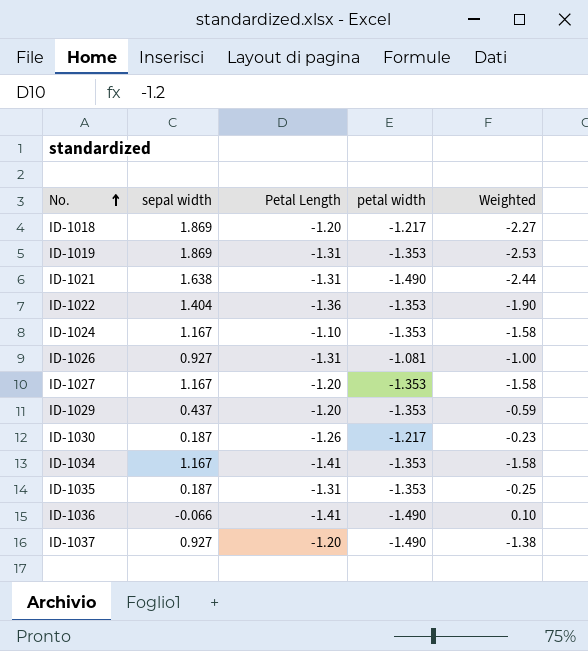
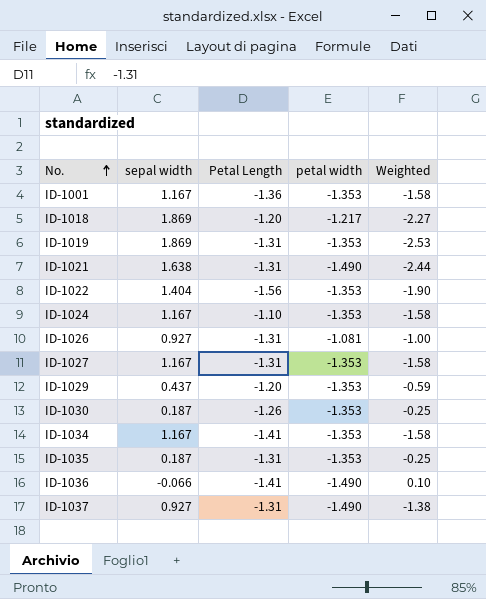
row ID-1001: none -> 1.167 | -1.36 | -1.353 | -1.58
ID-1022 | Petal Length: -1.36 -> -1.56
ID-1027 | Petal Length: -1.20 -> -1.31
ID-1030 | petal width: -1.217 -> -1.353
ID-1030 | Weighted: -0.23 -> -0.25
ID-1037 | Petal Length: -1.20 -> -1.31

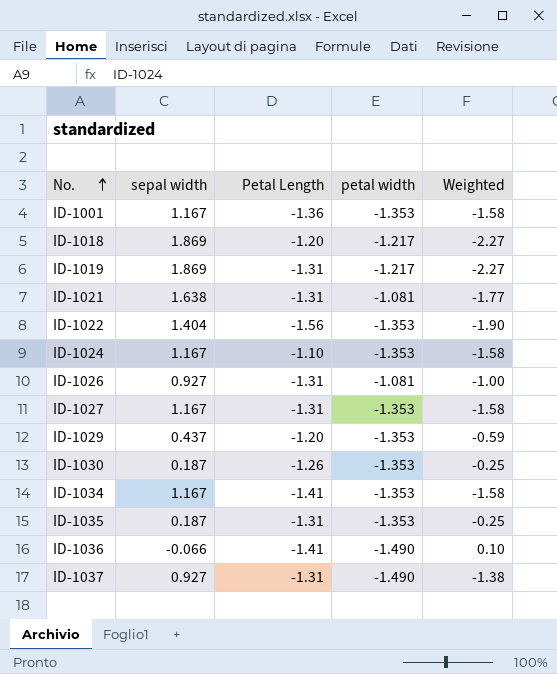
ID-1019 | petal width: -1.353 -> -1.217
ID-1019 | Weighted: -2.53 -> -2.27
ID-1021 | petal width: -1.490 -> -1.081
ID-1021 | Weighted: -2.44 -> -1.77

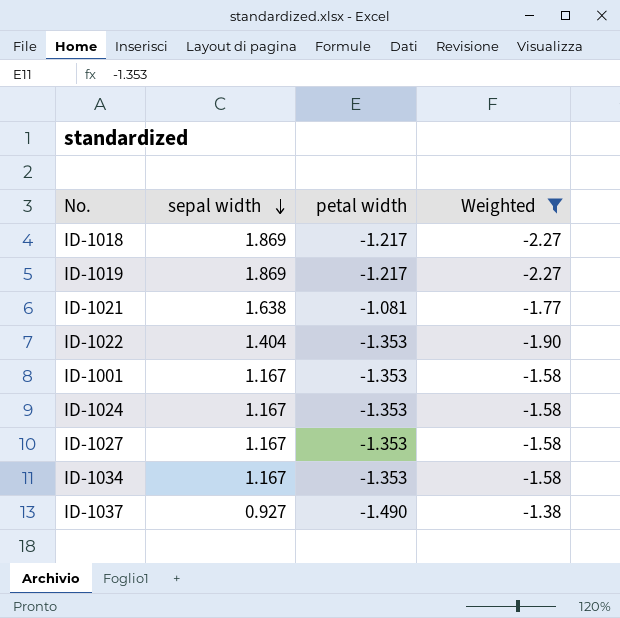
filter: none -> Weighted <= -1.38
row order: No. ascending -> sepal width descending
column Petal Length | position: 3 -> none

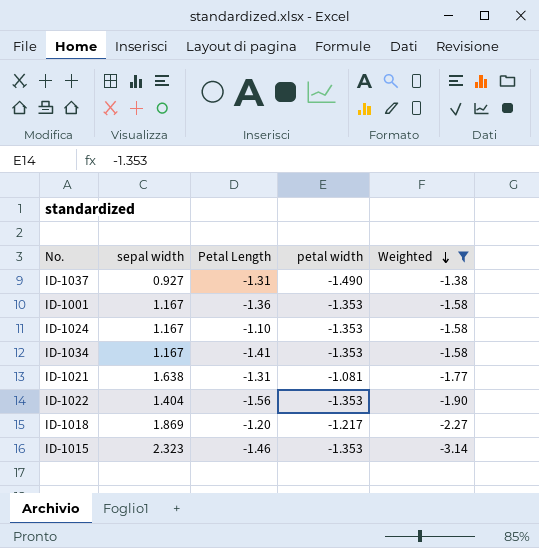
row order: sepal width descending -> Weighted descending
column Petal Length | position: none -> 3
row ID-1019: 1.869 | -1.217 | -2.27 -> none
row ID-1027: 1.167 | -1.353 | -1.58 -> none
row ID-1015: none -> 2.323 | -1.46 | -1.353 | -3.14

